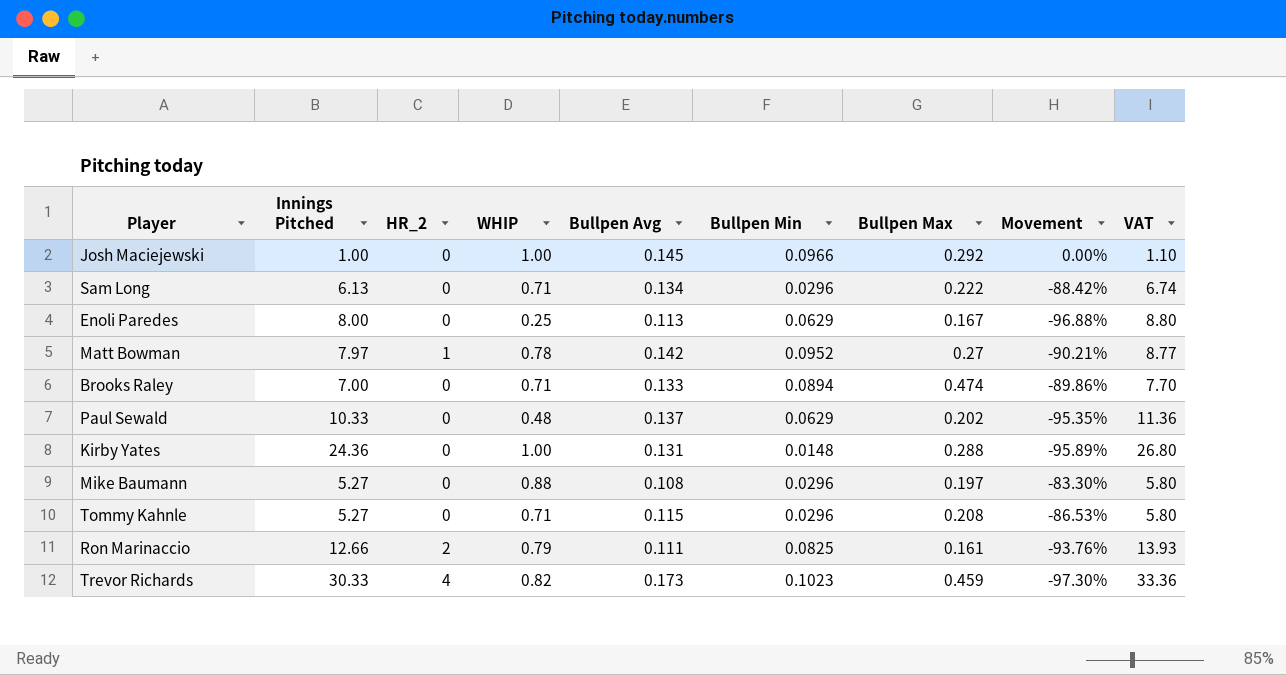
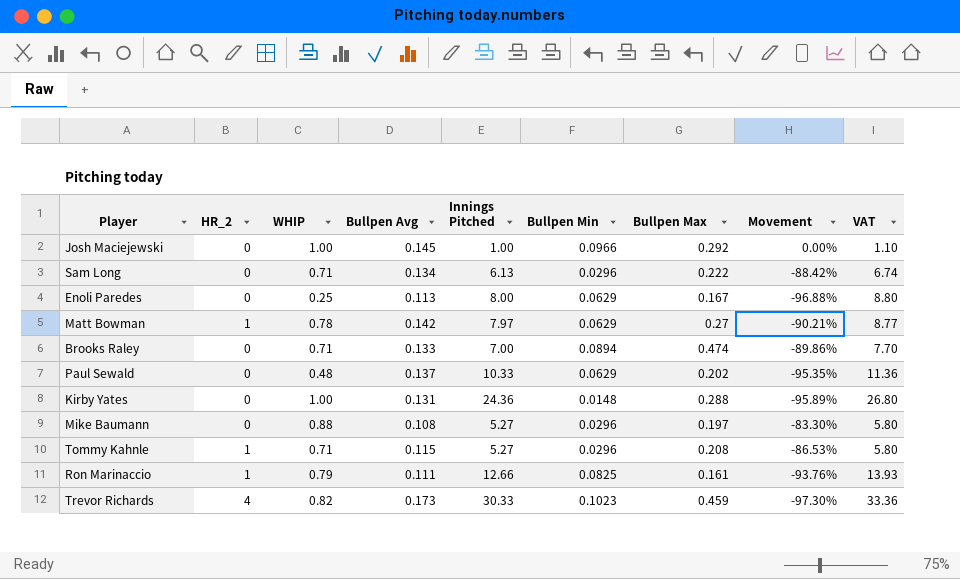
column Innings Pitched | position: 2 -> 5
Matt Bowman | Bullpen Min: 0.0952 -> 0.0629
Tommy Kahnle | HR_2: 0 -> 1
Ron Marinaccio | HR_2: 2 -> 1

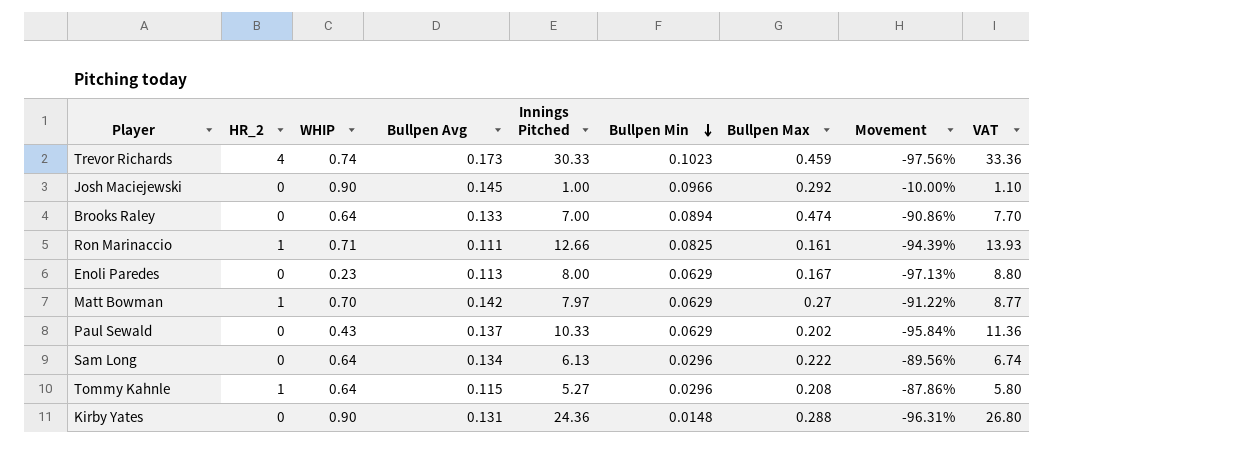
row order: none -> Bullpen Min descending
row Mike Baumann: 0 | 0.88 | 0.108 | 5.27 | 0.0296 | 0.197 | -83.30% | 5.80 -> none
Trevor Richards | WHIP: 0.82 -> 0.74
Trevor Richards | Movement: -97.30% -> -97.56%
Josh Maciejewski | WHIP: 1.00 -> 0.90
Josh Maciejewski | Movement: 0.00% -> -10.00%
Brooks Raley | WHIP: 0.71 -> 0.64
Brooks Raley | Movement: -89.86% -> -90.86%
Ron Marinaccio | WHIP: 0.79 -> 0.71
Ron Marinaccio | Movement: -93.76% -> -94.39%
Enoli Paredes | WHIP: 0.25 -> 0.23
Enoli Paredes | Movement: -96.88% -> -97.13%
Matt Bowman | WHIP: 0.78 -> 0.70
Matt Bowman | Movement: -90.21% -> -91.22%
Paul Sewald | WHIP: 0.48 -> 0.43
Paul Sewald | Movement: -95.35% -> -95.84%
Sam Long | WHIP: 0.71 -> 0.64
Sam Long | Movement: -88.42% -> -89.56%
Tommy Kahnle | WHIP: 0.71 -> 0.64
Tommy Kahnle | Movement: -86.53% -> -87.86%
Kirby Yates | WHIP: 1.00 -> 0.90
Kirby Yates | Movement: -95.89% -> -96.31%

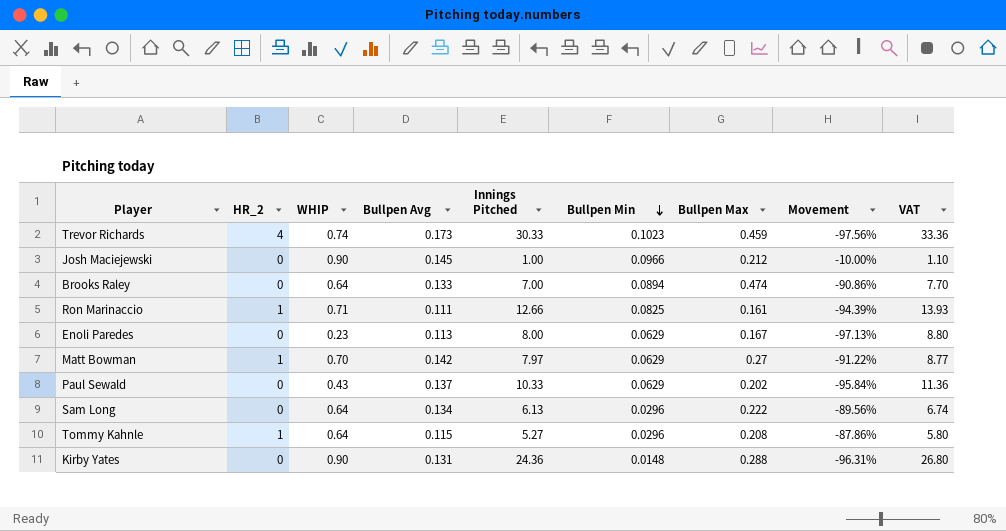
Josh Maciejewski | Bullpen Max: 0.292 -> 0.212

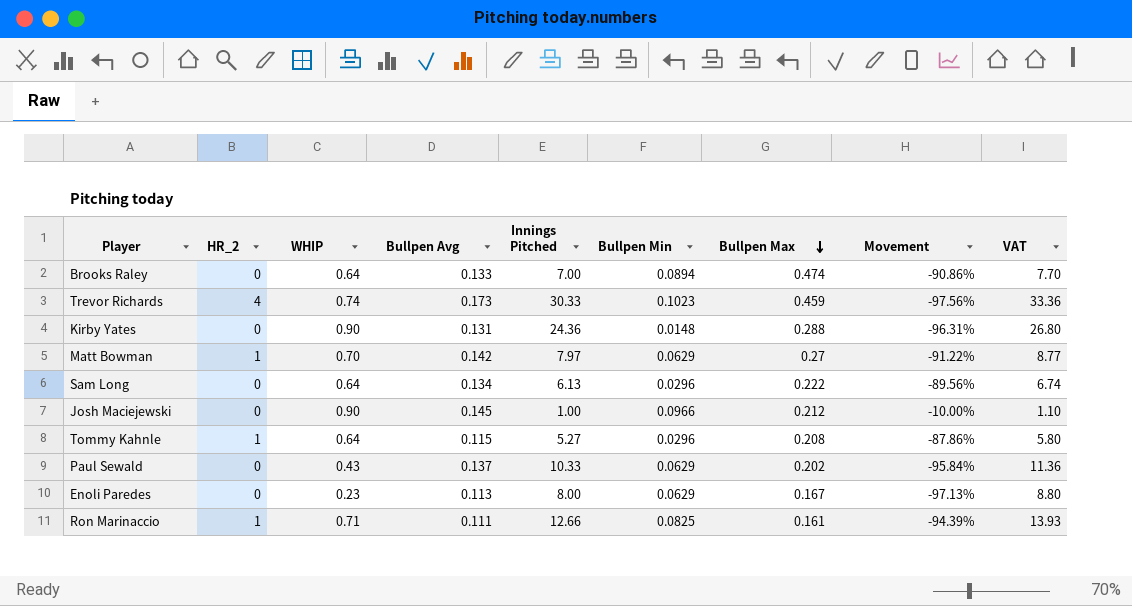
row order: Bullpen Min descending -> Bullpen Max descending

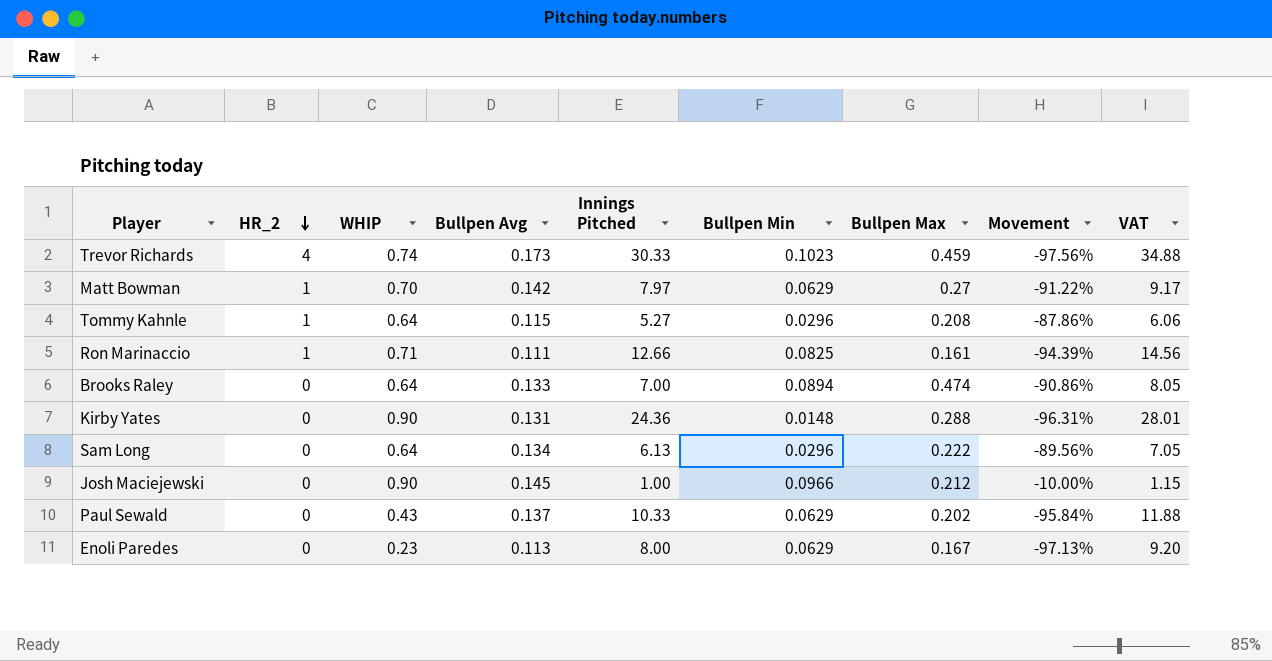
row order: Bullpen Max descending -> HR_2 descending
column VAT | formula: [Innings Pitched] * 1.1 -> [Innings Pitched] * 1.15

